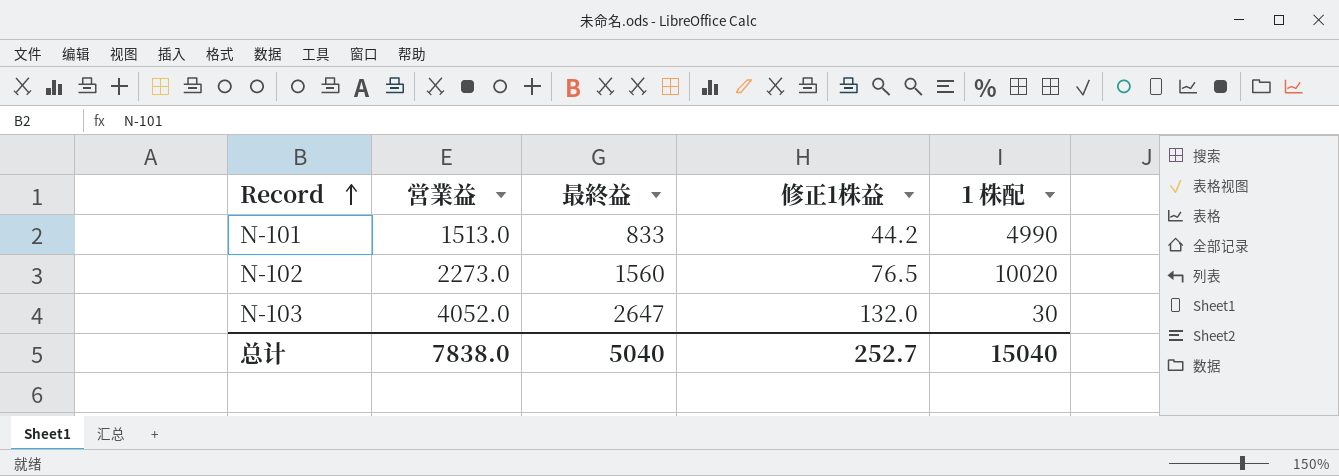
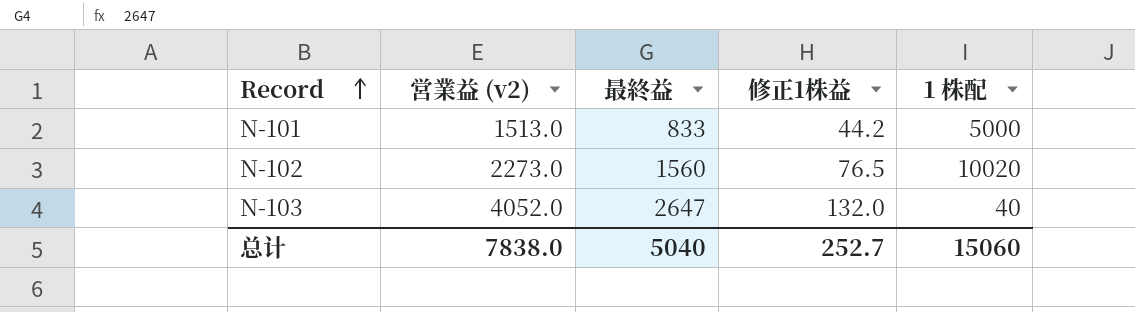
column name: 営業益 -> 営業益 (v2)
N-101 | １株配: 4990 -> 5000
N-103 | １株配: 30 -> 40
总计 | １株配: 15040 -> 15060

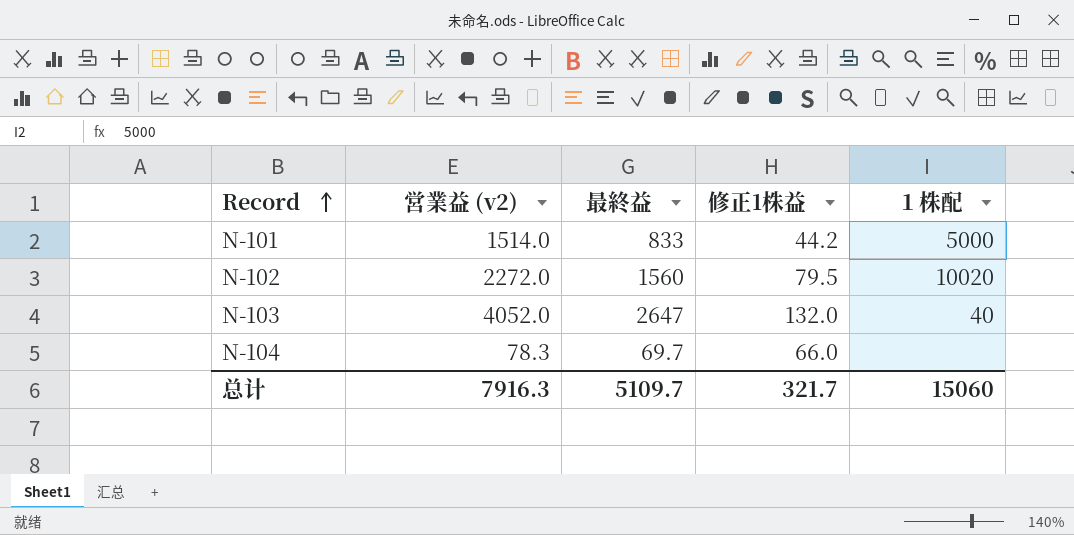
N-101 | 営業益 (v2): 1513.0 -> 1514.0
N-102 | 営業益 (v2): 2273.0 -> 2272.0
N-102 | 修正1株益: 76.5 -> 79.5
row N-104: none -> 78.3 | 69.7 | 66.0 | none
总计 | 営業益 (v2): 7838.0 -> 7916.3
总计 | 最終益: 5040 -> 5109.7
总计 | 修正1株益: 252.7 -> 321.7

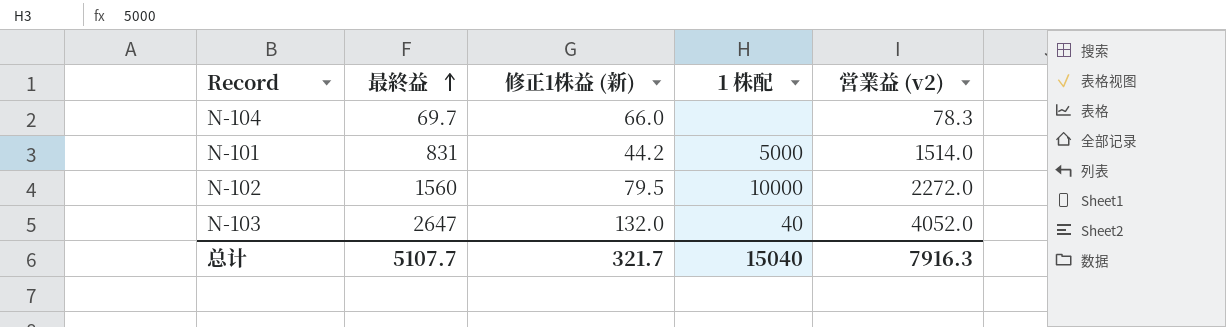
row order: Record ascending -> 最終益 ascending
column name: 修正1株益 -> 修正1株益 (新)
column 営業益 (v2) | position: 2 -> 5
N-101 | 最終益: 833 -> 831
N-102 | １株配: 10020 -> 10000
总计 | 最終益: 5109.7 -> 5107.7
总计 | １株配: 15060 -> 15040

